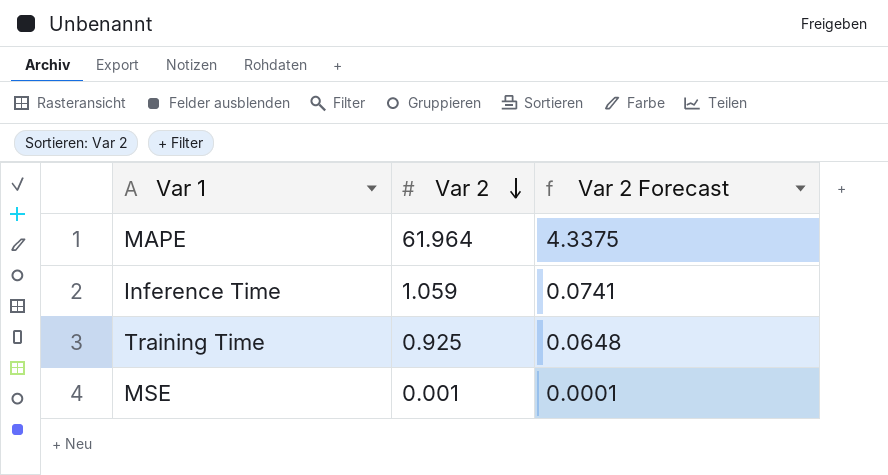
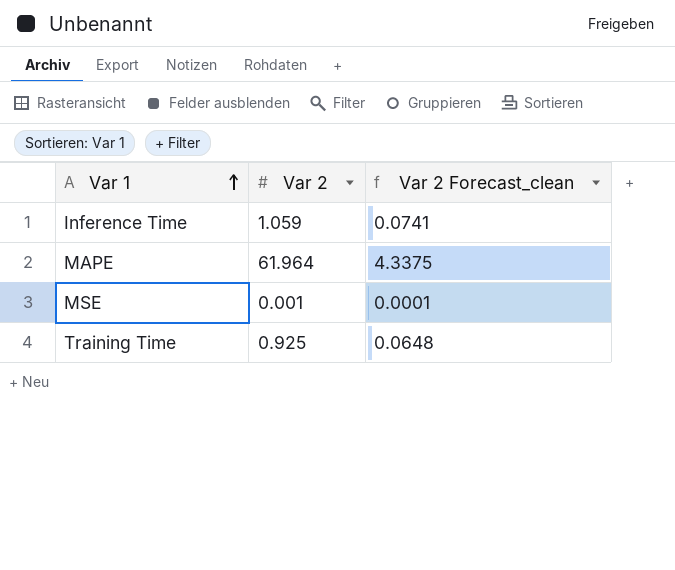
row order: Var 2 descending -> Var 1 ascending
column name: Var 2 Forecast -> Var 2 Forecast_clean

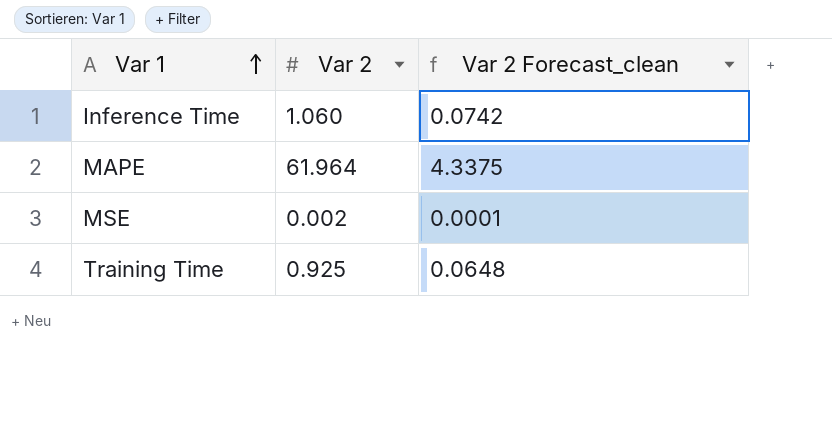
Inference Time | Var 2: 1.059 -> 1.060
Inference Time | Var 2 Forecast_clean: 0.0741 -> 0.0742
MSE | Var 2: 0.001 -> 0.002

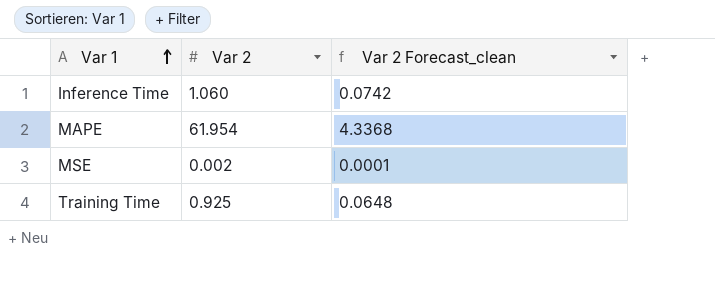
MAPE | Var 2: 61.964 -> 61.954
MAPE | Var 2 Forecast_clean: 4.3375 -> 4.3368

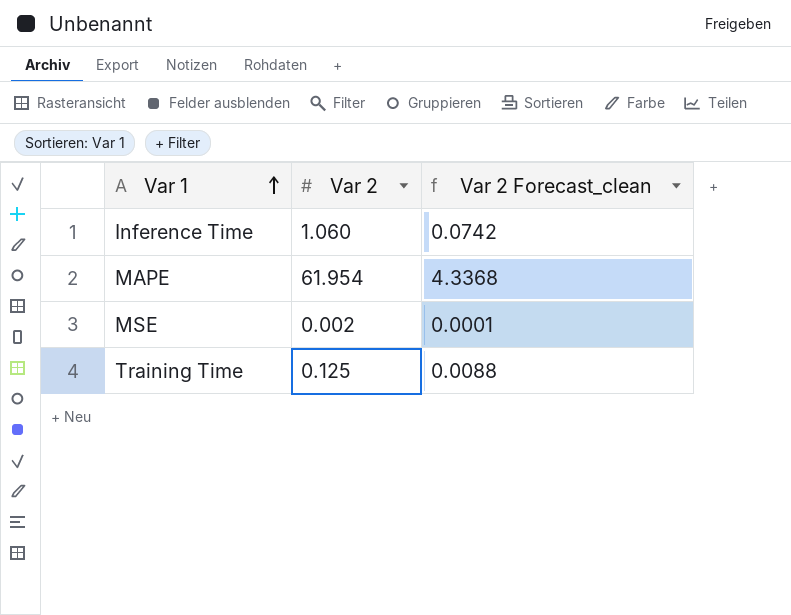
Training Time | Var 2: 0.925 -> 0.125
Training Time | Var 2 Forecast_clean: 0.0648 -> 0.0088

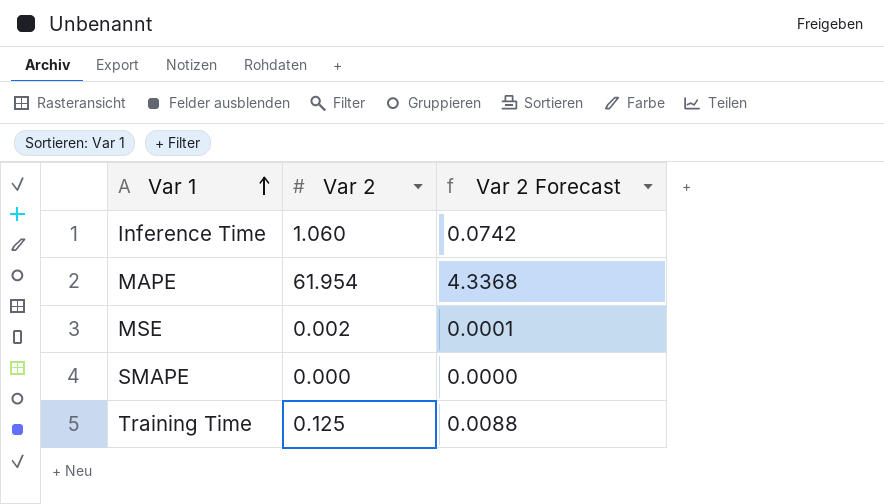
column name: Var 2 Forecast_clean -> Var 2 Forecast
row SMAPE: none -> 0.000 | 0.0000

